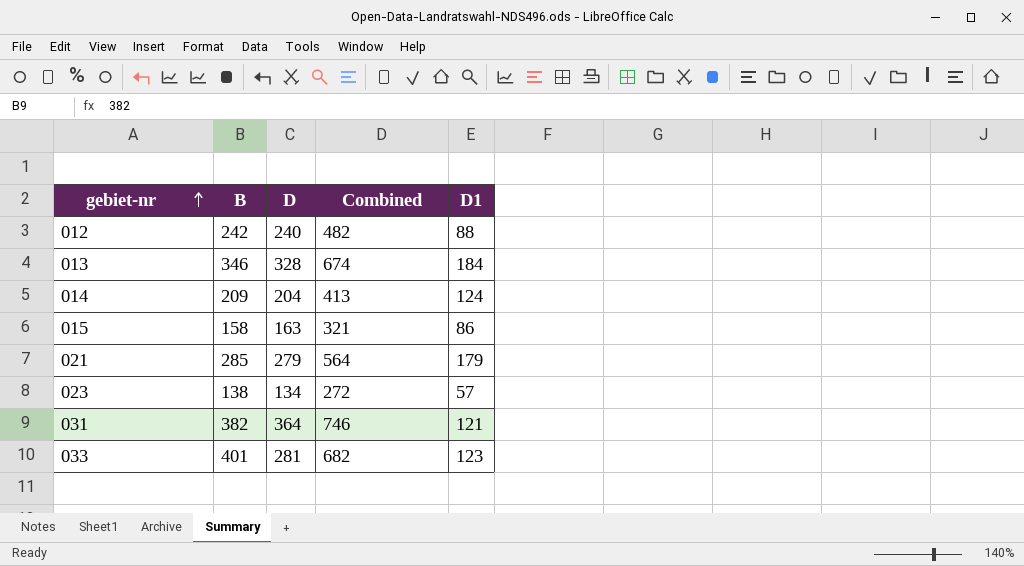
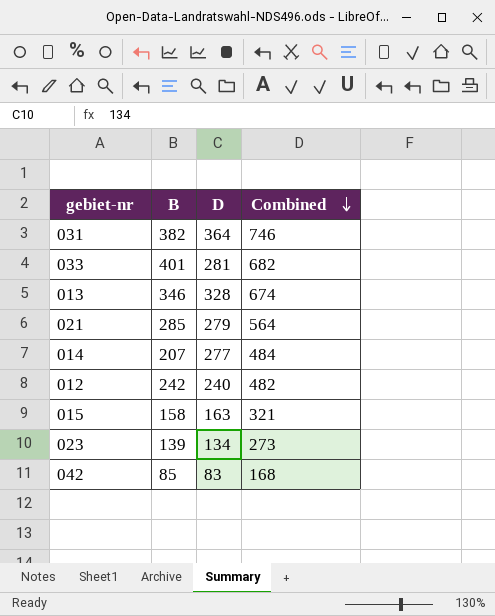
row order: gebiet-nr ascending -> Combined descending
column D1 | position: 5 -> none
014 | B: 209 -> 207
014 | D: 204 -> 277
014 | Combined: 413 -> 484
023 | B: 138 -> 139
023 | Combined: 272 -> 273
row 042: none -> 85 | 83 | 168

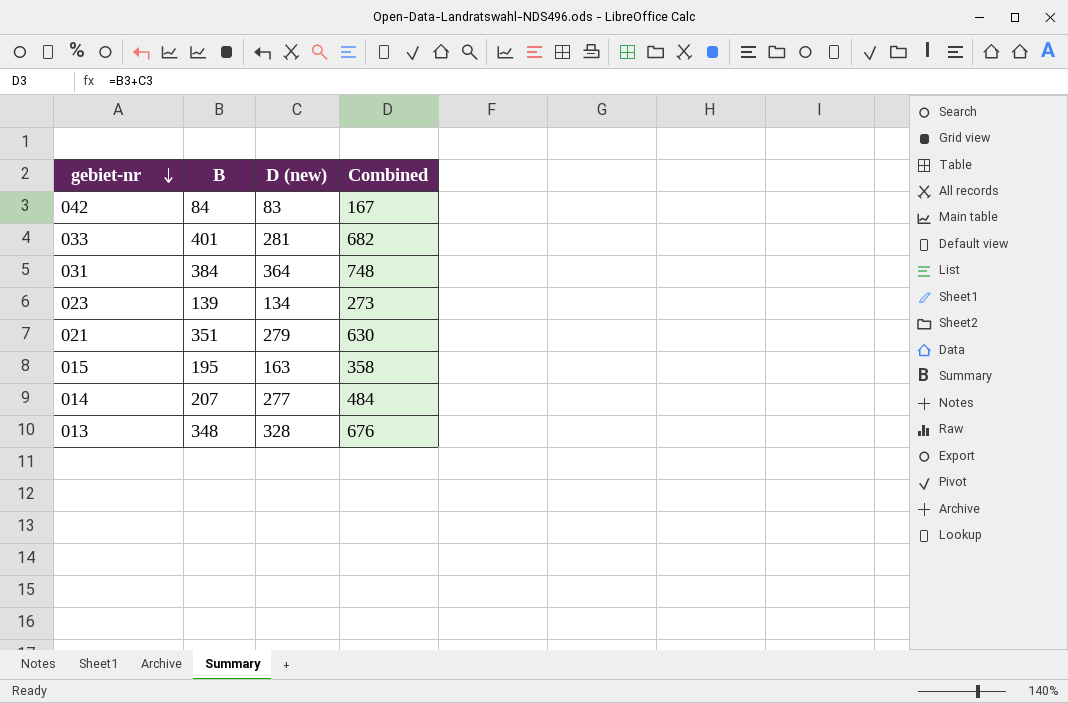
row order: Combined descending -> gebiet-nr descending
column name: D -> D (new)
row 012: 242 | 240 | 482 -> none
042 | B: 85 -> 84
042 | Combined: 168 -> 167
031 | B: 382 -> 384
031 | Combined: 746 -> 748
021 | B: 285 -> 351
021 | Combined: 564 -> 630
015 | B: 158 -> 195
015 | Combined: 321 -> 358
013 | B: 346 -> 348
013 | Combined: 674 -> 676

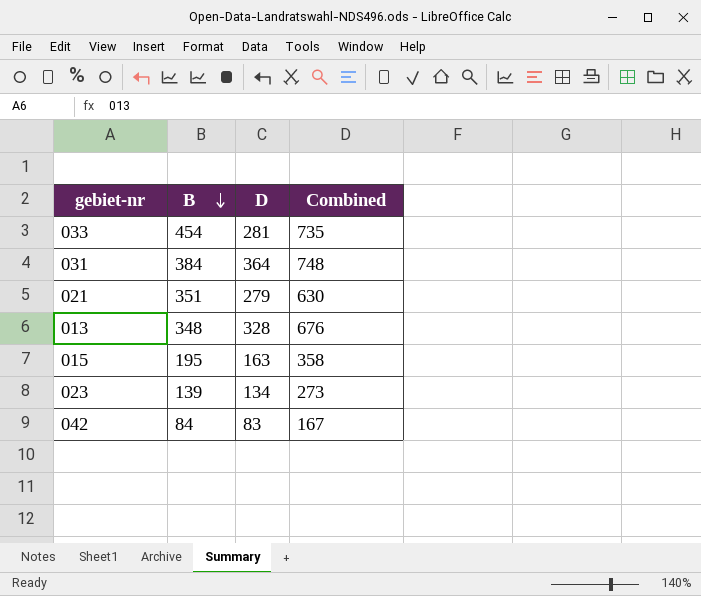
row order: gebiet-nr descending -> B descending
column name: D (new) -> D
row 014: 207 | 277 | 484 -> none
033 | B: 401 -> 454
033 | Combined: 682 -> 735

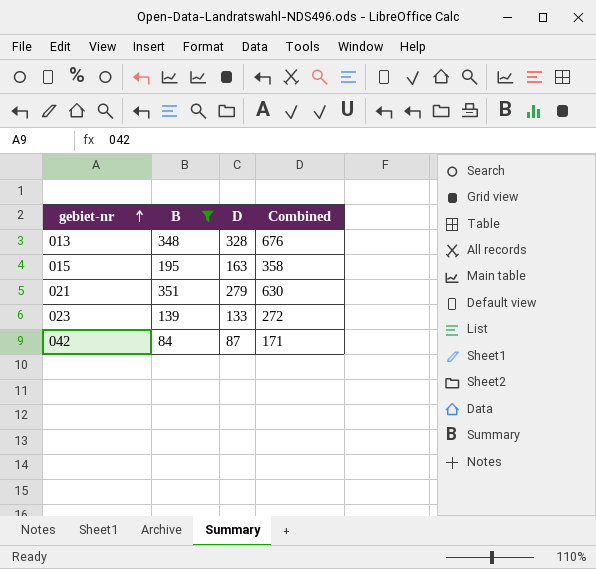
filter: none -> B <= 351
row order: B descending -> gebiet-nr ascending
023 | D: 134 -> 133
023 | Combined: 273 -> 272
042 | D: 83 -> 87
042 | Combined: 167 -> 171

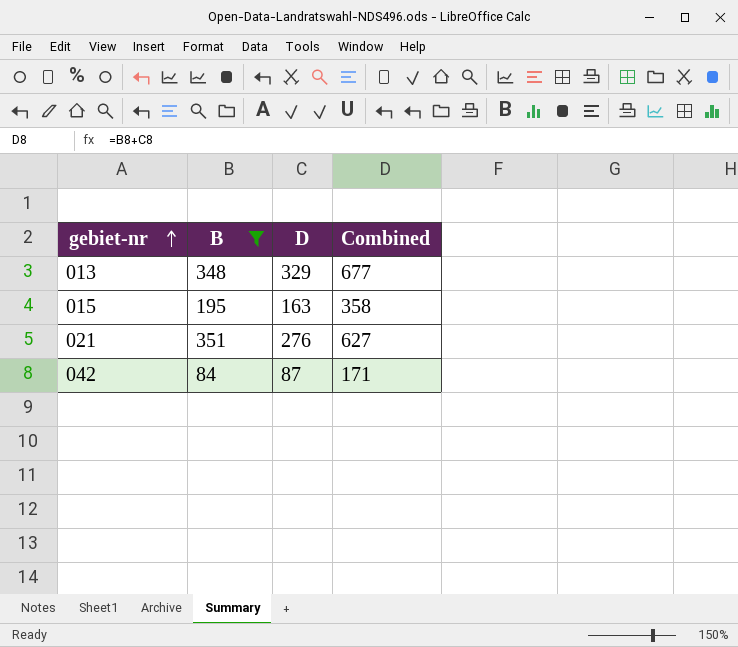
row 023: 139 | 133 | 272 -> none
013 | D: 328 -> 329
013 | Combined: 676 -> 677
021 | D: 279 -> 276
021 | Combined: 630 -> 627

